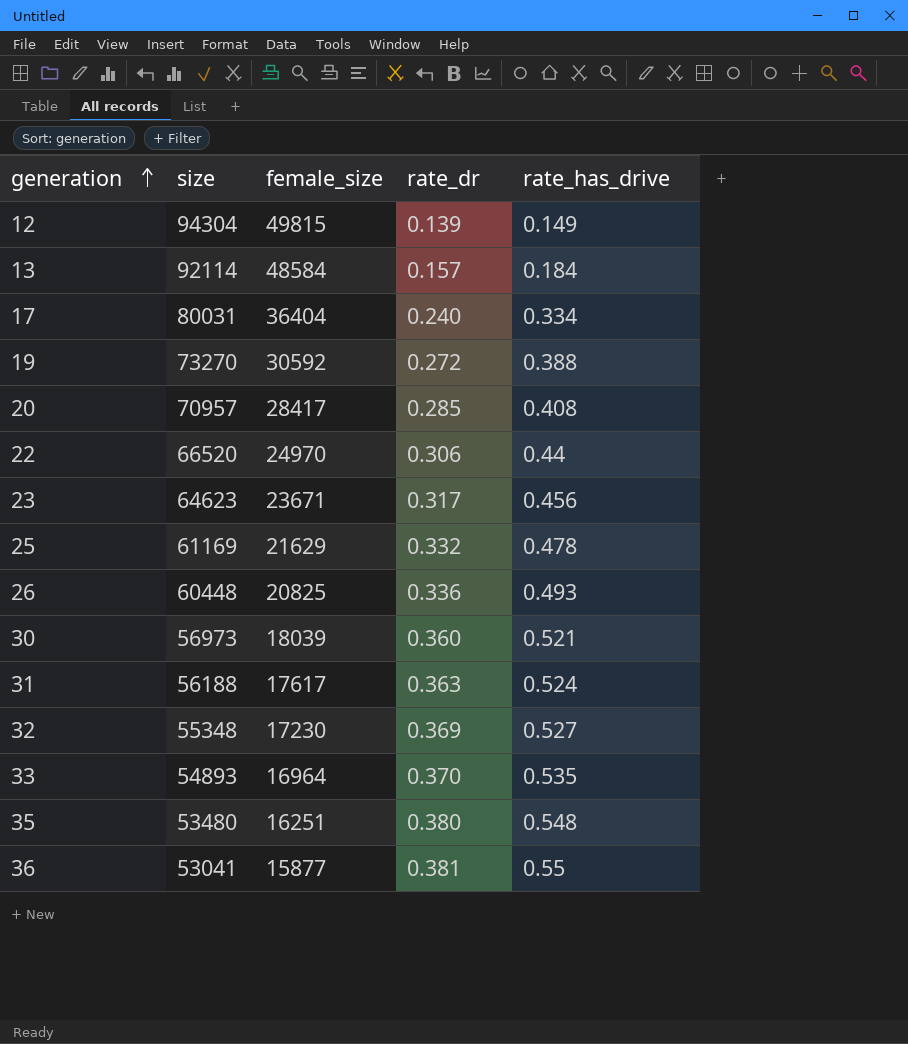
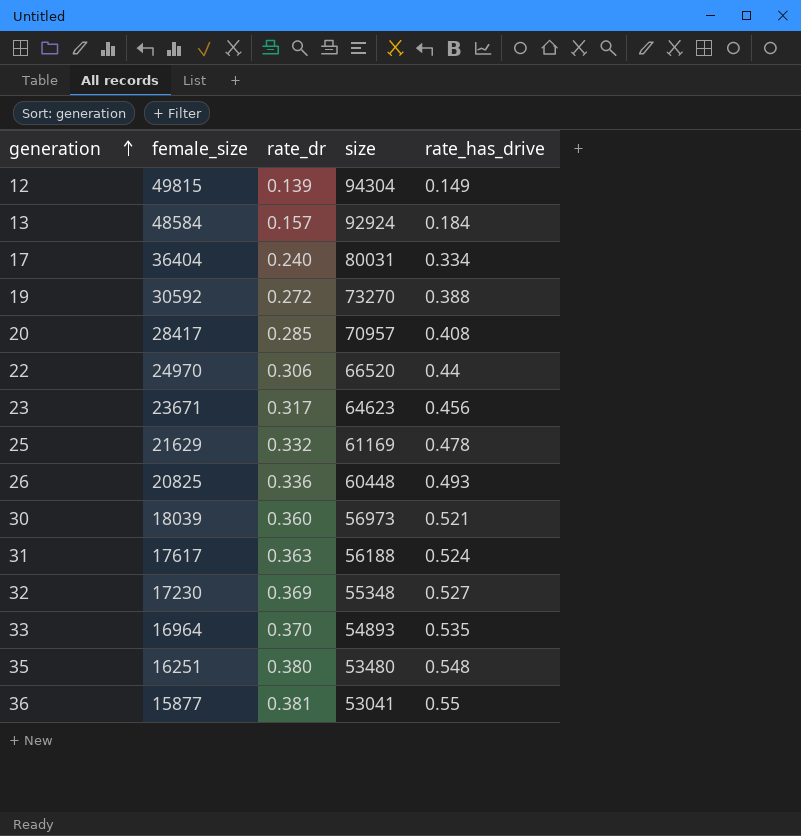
column size | position: 2 -> 4
13 | size: 92114 -> 92924

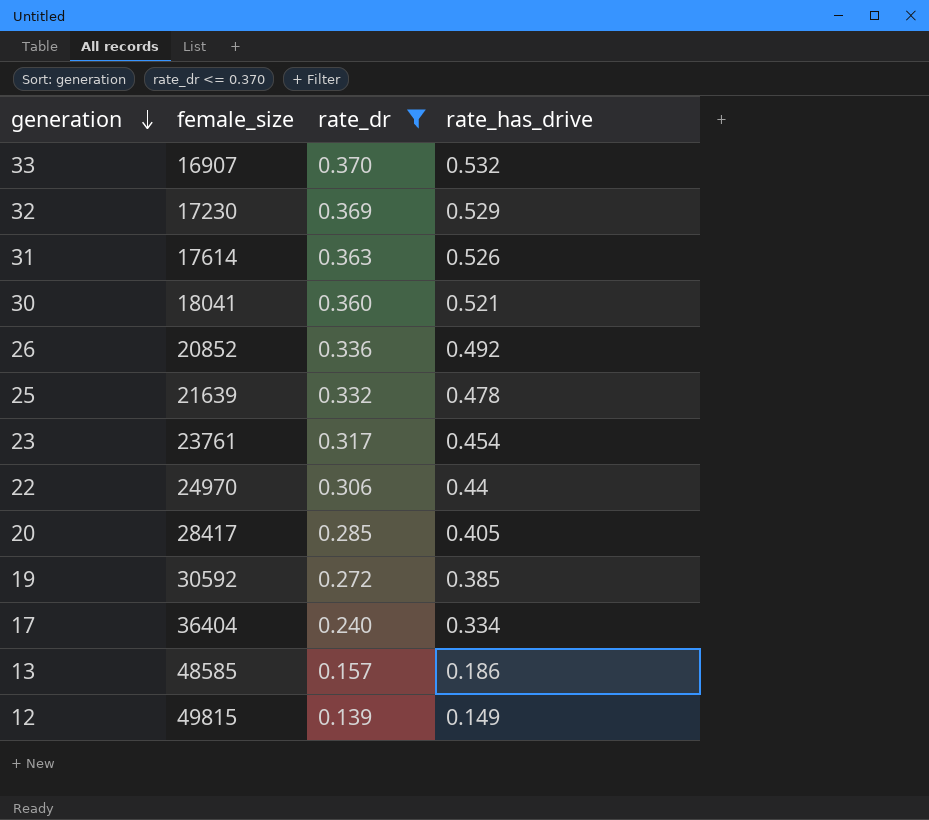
filter: none -> rate_dr <= 0.370
row order: generation ascending -> generation descending
column size | position: 4 -> none
33 | female_size: 16964 -> 16907
33 | rate_has_drive: 0.535 -> 0.532
32 | rate_has_drive: 0.527 -> 0.529
31 | female_size: 17617 -> 17614
31 | rate_has_drive: 0.524 -> 0.526
30 | female_size: 18039 -> 18041
26 | female_size: 20825 -> 20852
26 | rate_has_drive: 0.493 -> 0.492
25 | female_size: 21629 -> 21639
23 | female_size: 23671 -> 23761
23 | rate_has_drive: 0.456 -> 0.454
20 | rate_has_drive: 0.408 -> 0.405
19 | rate_has_drive: 0.388 -> 0.385
13 | female_size: 48584 -> 48585
13 | rate_has_drive: 0.184 -> 0.186

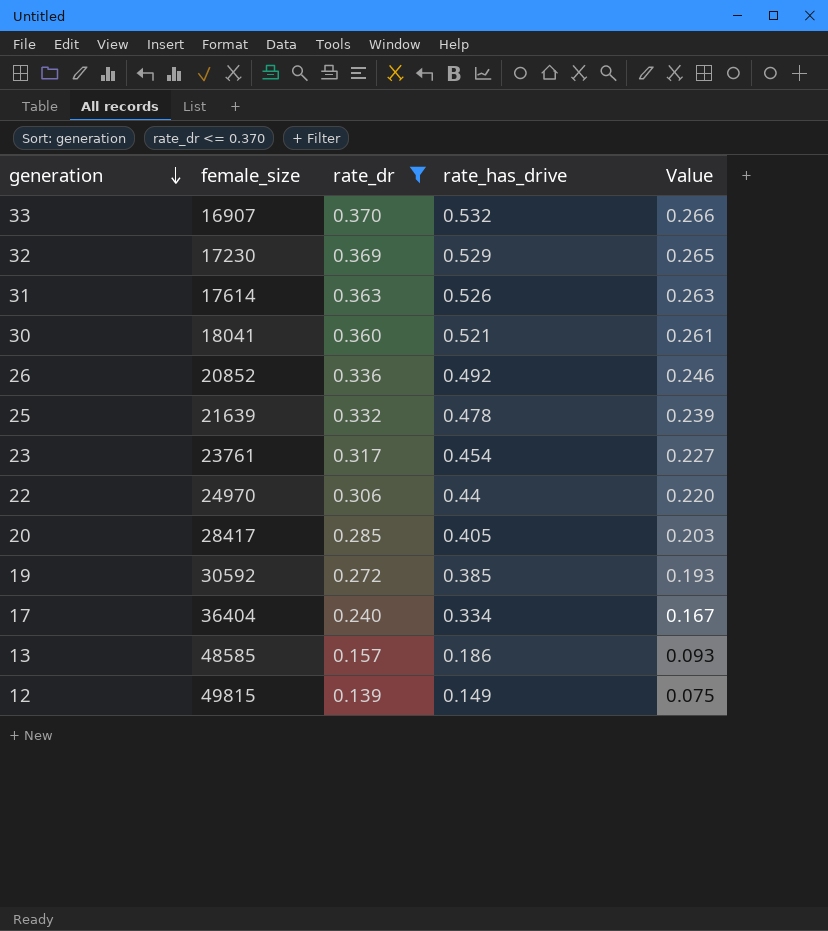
column Value | formula: none -> [rate_has_drive] * 0.5

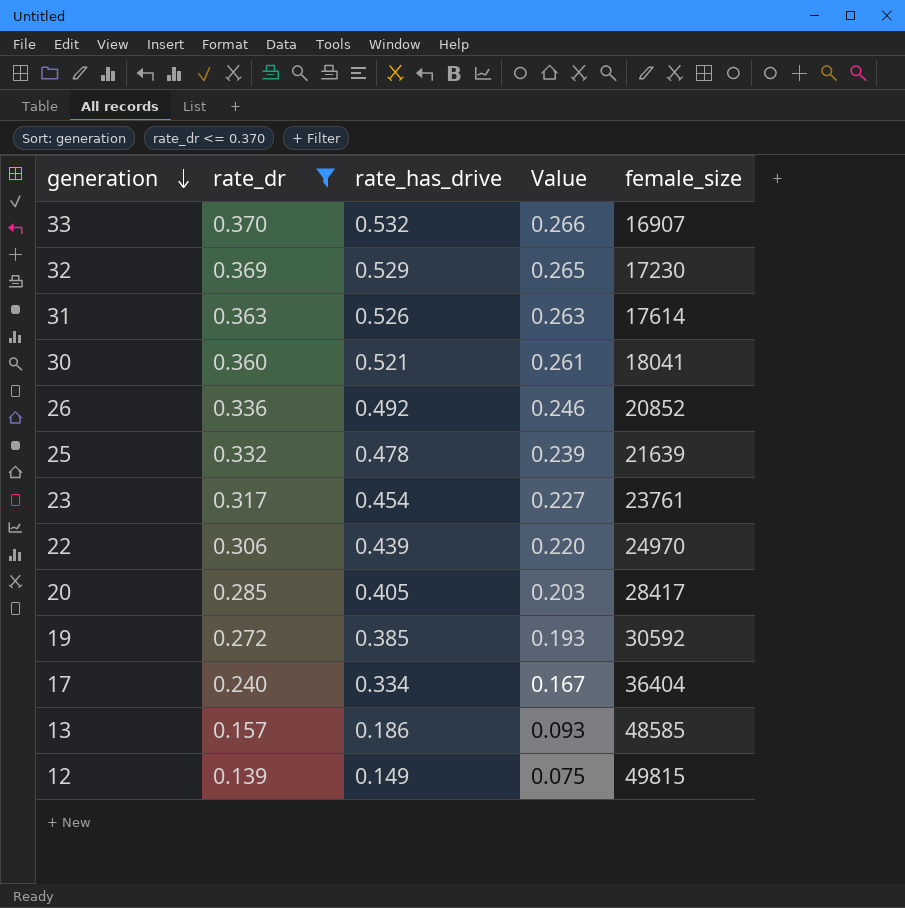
column female_size | position: 2 -> 5
22 | rate_has_drive: 0.44 -> 0.439

